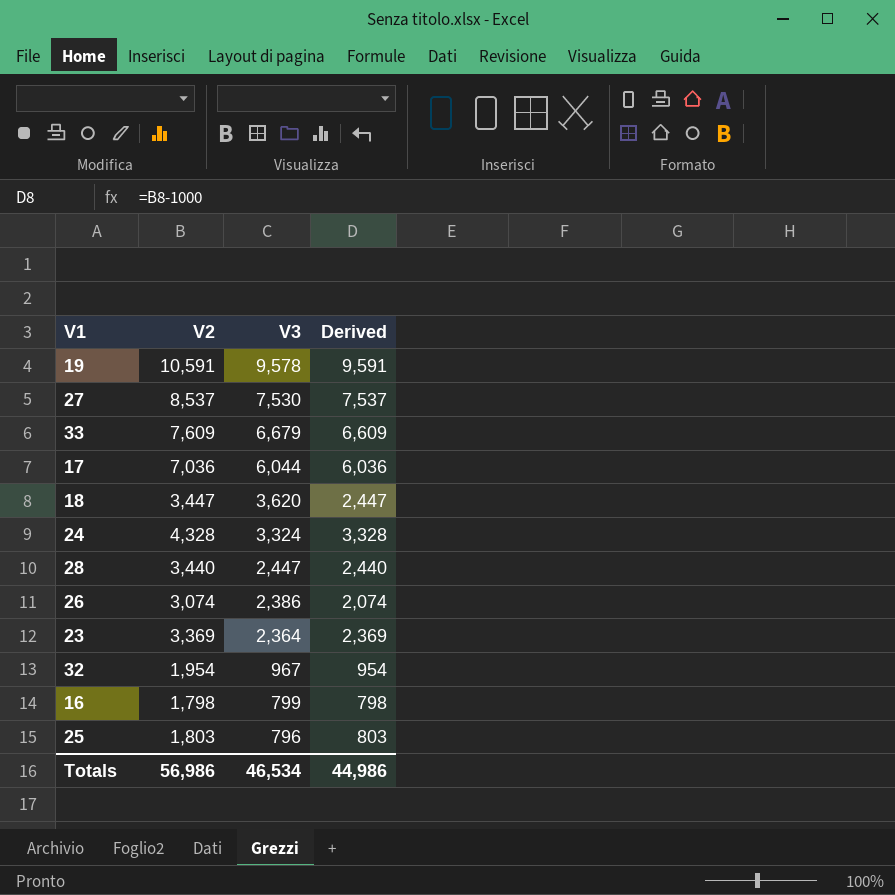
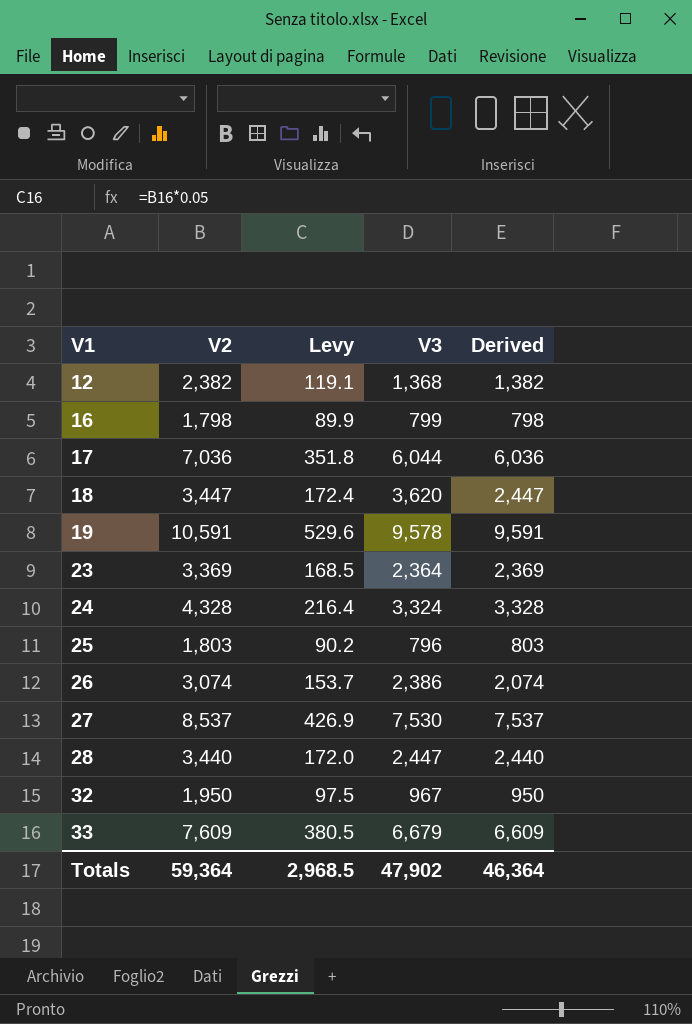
row order: V3 descending -> V1 ascending
column Levy | formula: none -> [V2] * 0.05
row 12: none -> 2,382 | 119.1 | 1,368 | 1,382
32 | V2: 1,954 -> 1,950
32 | Derived: 954 -> 950
Totals | V2: 56,986 -> 59,364
Totals | V3: 46,534 -> 47,902
Totals | Derived: 44,986 -> 46,364

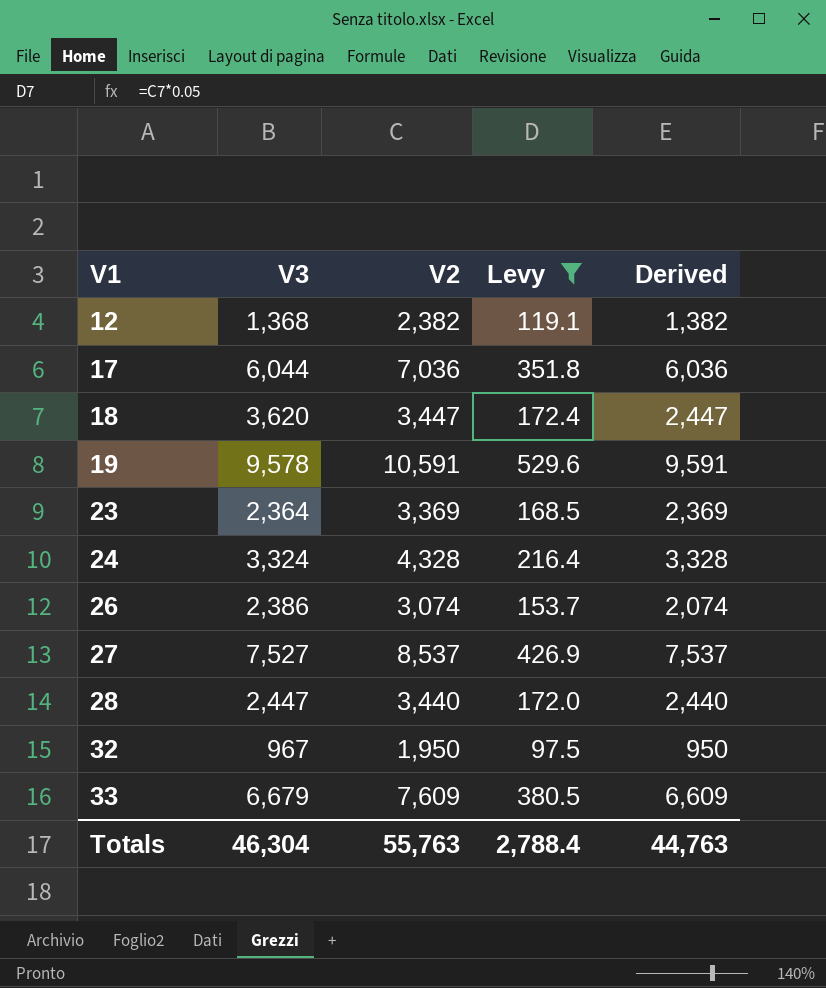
filter: none -> Levy >= 97.5
column V3 | position: 4 -> 2
27 | V3: 7,530 -> 7,527
Totals | V3: 47,902 -> 46,304
Totals | V2: 59,364 -> 55,763
Totals | Levy: 2,968.5 -> 2,788.4
Totals | Derived: 46,364 -> 44,763

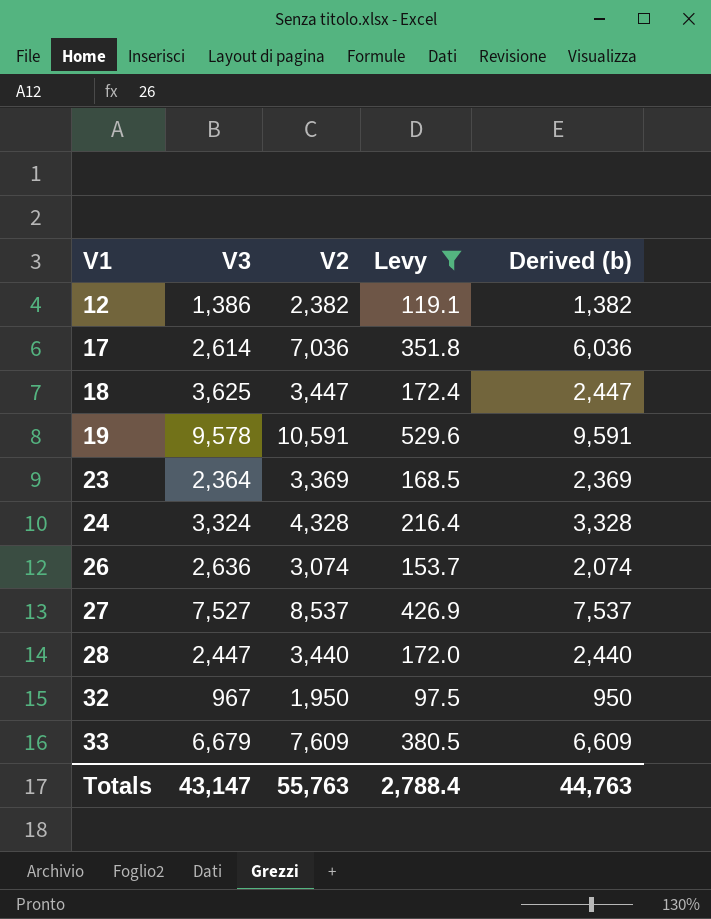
column name: Derived -> Derived (b)
12 | V3: 1,368 -> 1,386
17 | V3: 6,044 -> 2,614
18 | V3: 3,620 -> 3,625
26 | V3: 2,386 -> 2,636
Totals | V3: 46,304 -> 43,147

